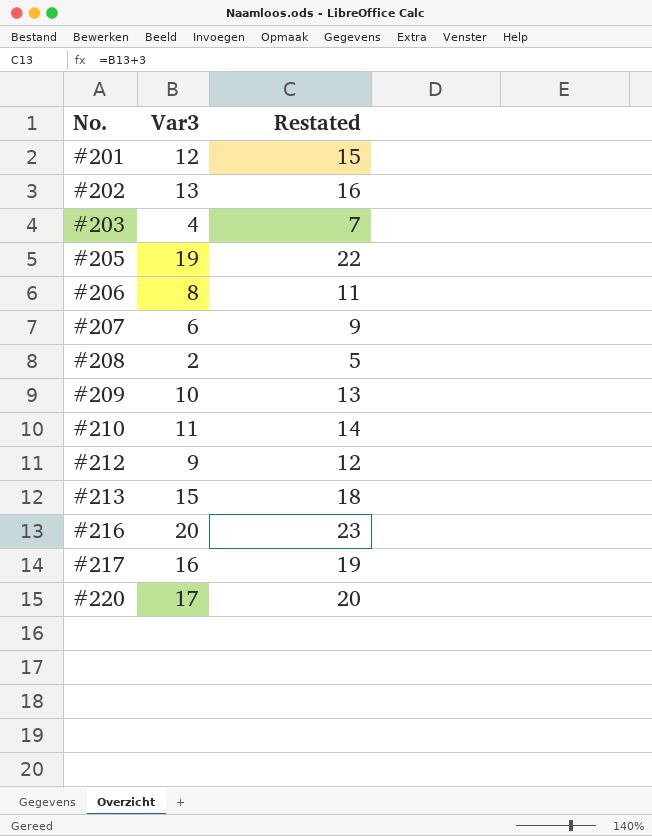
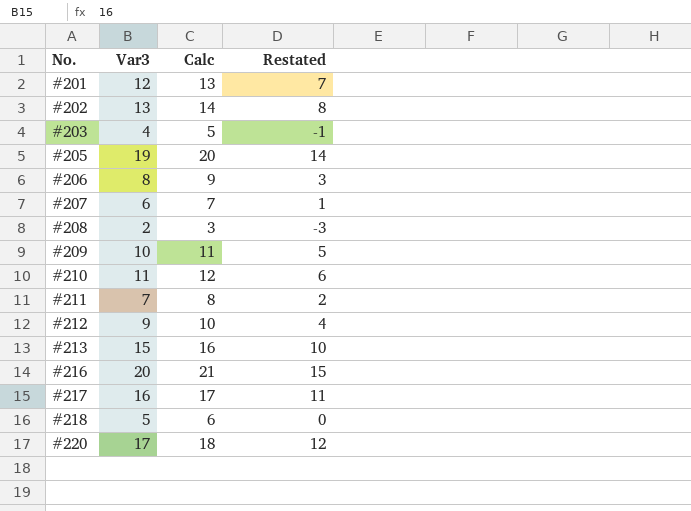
column Calc | formula: none -> [Var3] + 1
column Restated | formula: [Var3] + 3 -> [Var3] - 5
row #211: none -> 7 | 8 | 2
row #218: none -> 5 | 6 | 0

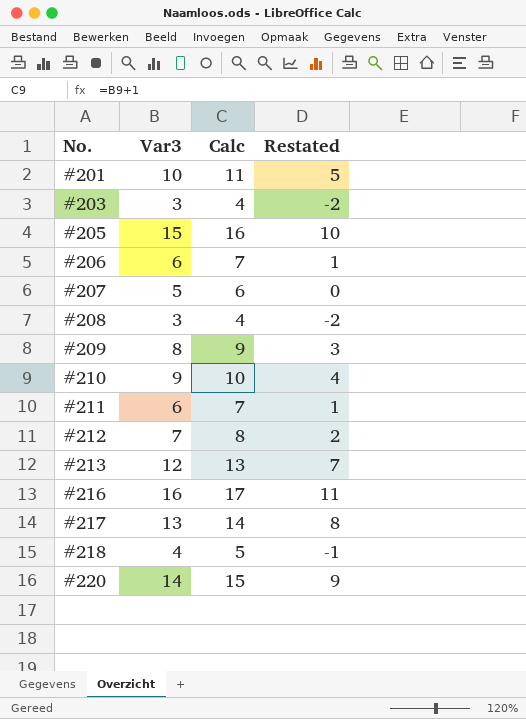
row #202: 13 | 14 | 8 -> none
#201 | Var3: 12 -> 10
#201 | Calc: 13 -> 11
#201 | Restated: 7 -> 5
#203 | Var3: 4 -> 3
#203 | Calc: 5 -> 4
#203 | Restated: -1 -> -2
#205 | Var3: 19 -> 15
#205 | Calc: 20 -> 16
#205 | Restated: 14 -> 10
#206 | Var3: 8 -> 6
#206 | Calc: 9 -> 7
#206 | Restated: 3 -> 1
#207 | Var3: 6 -> 5
#207 | Calc: 7 -> 6
#207 | Restated: 1 -> 0
#208 | Var3: 2 -> 3
#208 | Calc: 3 -> 4
#208 | Restated: -3 -> -2
#209 | Var3: 10 -> 8
#209 | Calc: 11 -> 9
#209 | Restated: 5 -> 3
#210 | Var3: 11 -> 9
#210 | Calc: 12 -> 10
#210 | Restated: 6 -> 4
#211 | Var3: 7 -> 6
#211 | Calc: 8 -> 7
#211 | Restated: 2 -> 1
#212 | Var3: 9 -> 7
#212 | Calc: 10 -> 8
#212 | Restated: 4 -> 2
#213 | Var3: 15 -> 12
#213 | Calc: 16 -> 13
#213 | Restated: 10 -> 7
#216 | Var3: 20 -> 16
#216 | Calc: 21 -> 17
#216 | Restated: 15 -> 11
#217 | Var3: 16 -> 13
#217 | Calc: 17 -> 14
#217 | Restated: 11 -> 8
#218 | Var3: 5 -> 4
#218 | Calc: 6 -> 5
#218 | Restated: 0 -> -1
#220 | Var3: 17 -> 14
#220 | Calc: 18 -> 15
#220 | Restated: 12 -> 9

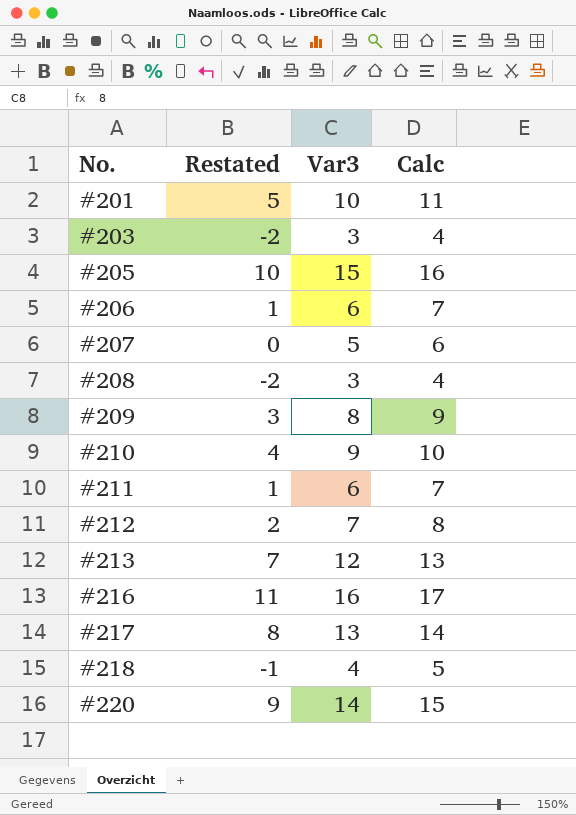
column Restated | position: 4 -> 2

